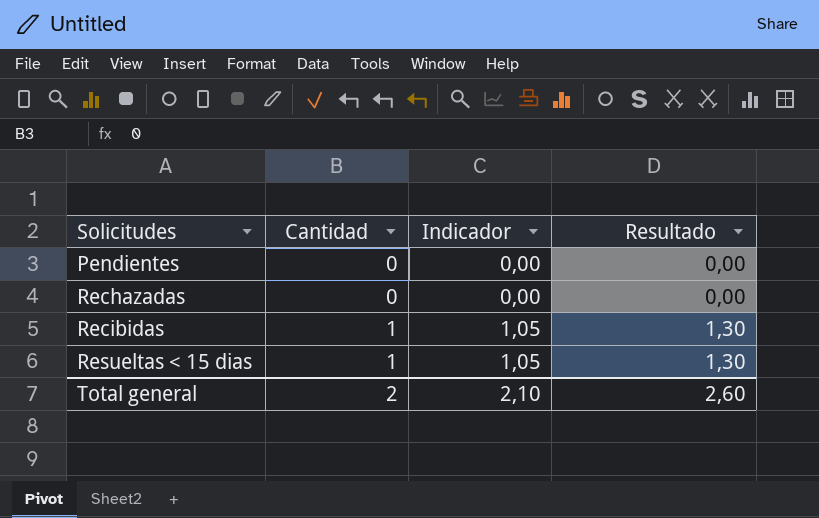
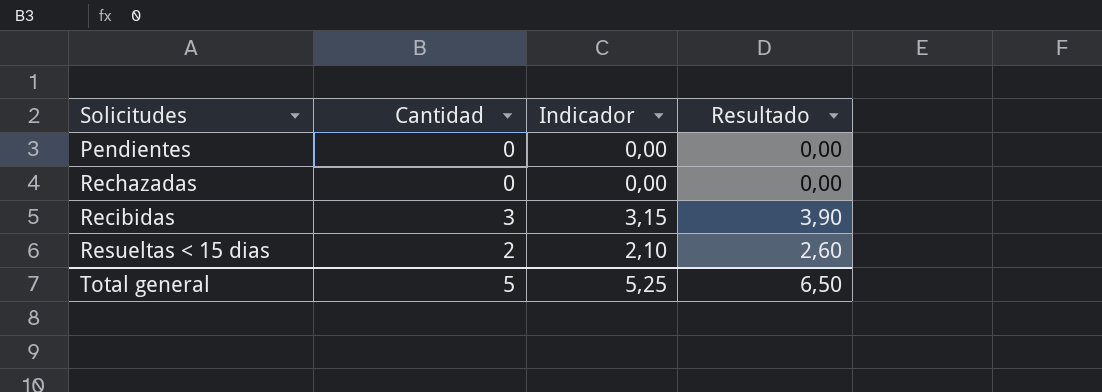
Recibidas | Cantidad: 1 -> 3
Recibidas | Indicador: 1,05 -> 3,15
Recibidas | Resultado: 1,30 -> 3,90
Resueltas < 15 dias | Cantidad: 1 -> 2
Resueltas < 15 dias | Indicador: 1,05 -> 2,10
Resueltas < 15 dias | Resultado: 1,30 -> 2,60
Total general | Cantidad: 2 -> 5
Total general | Indicador: 2,10 -> 5,25
Total general | Resultado: 2,60 -> 6,50

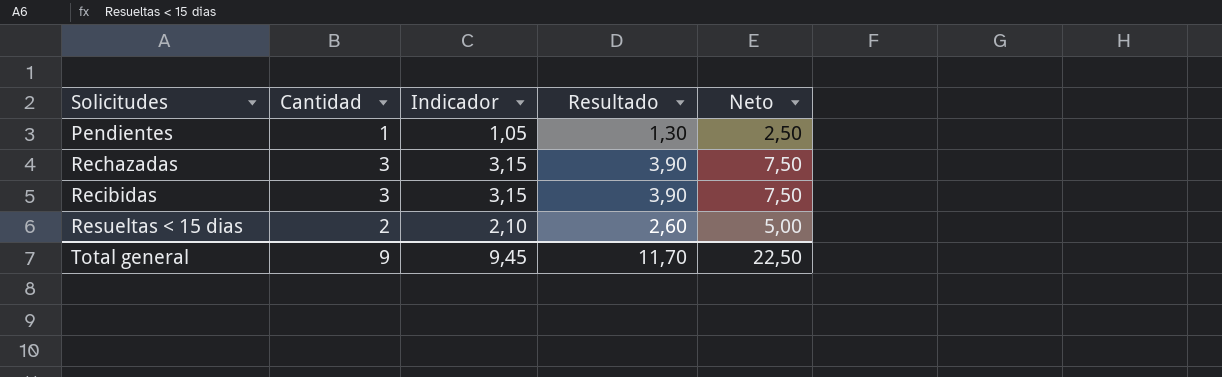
column Neto | formula: none -> [Cantidad] * 2,5
Pendientes | Cantidad: 0 -> 1
Pendientes | Indicador: 0,00 -> 1,05
Pendientes | Resultado: 0,00 -> 1,30
Rechazadas | Cantidad: 0 -> 3
Rechazadas | Indicador: 0,00 -> 3,15
Rechazadas | Resultado: 0,00 -> 3,90
Total general | Cantidad: 5 -> 9
Total general | Indicador: 5,25 -> 9,45
Total general | Resultado: 6,50 -> 11,70

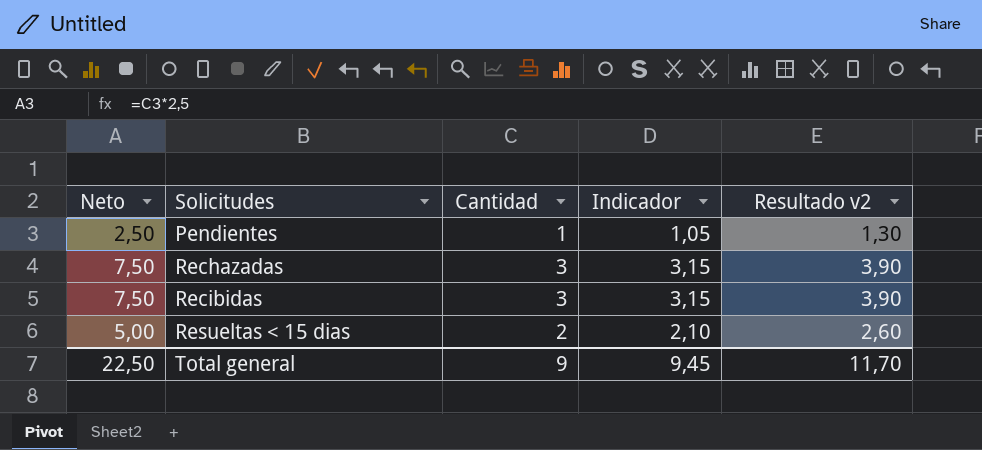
column Neto | position: 5 -> 1
column name: Resultado -> Resultado v2

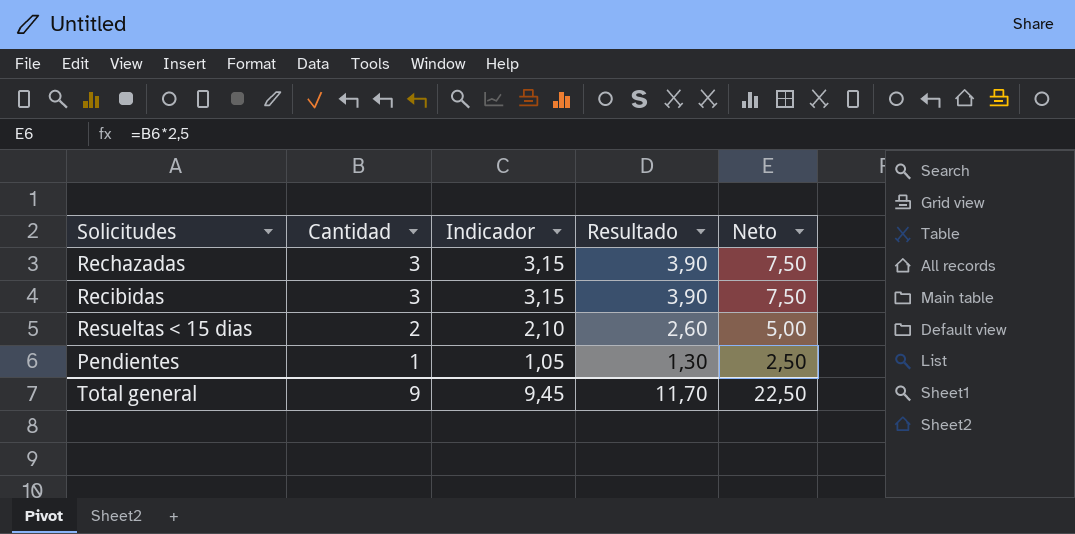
row order: Solicitudes ascending -> Cantidad descending
column name: Resultado v2 -> Resultado
column Neto | position: 1 -> 5

